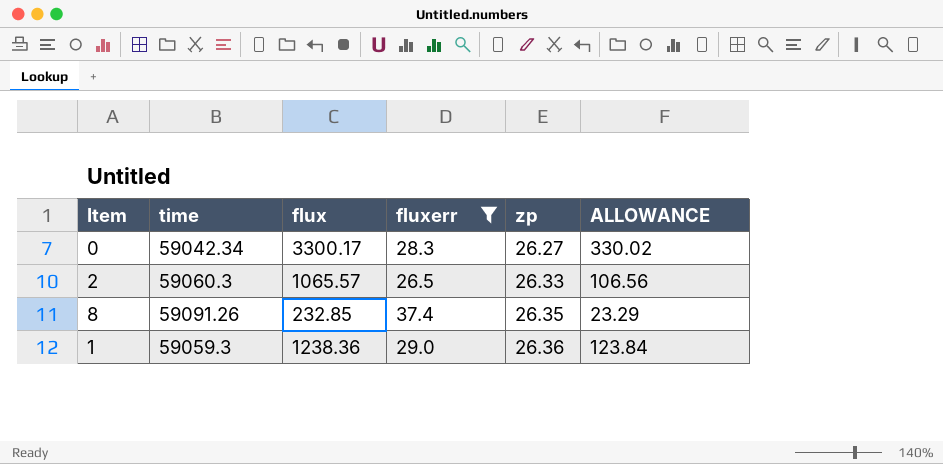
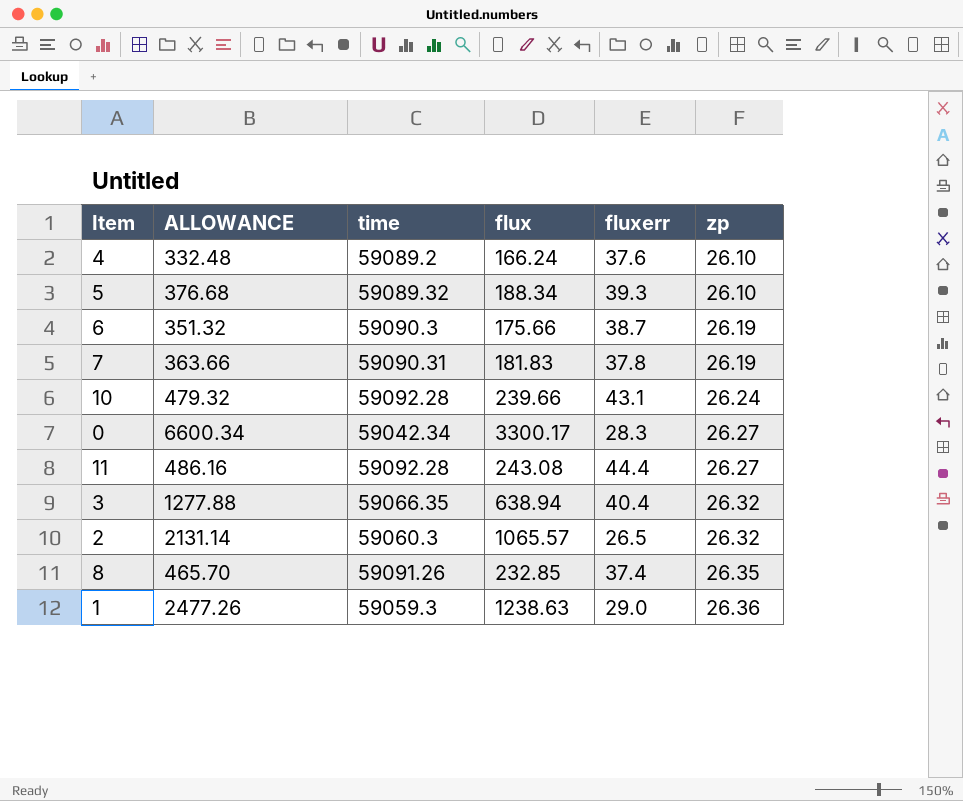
filter: fluxerr <= 37.4 -> none
column ALLOWANCE | formula: [flux] * 0.1 -> [flux] * 2
column ALLOWANCE | position: 6 -> 2
2 | zp: 26.33 -> 26.32
1 | flux: 1238.36 -> 1238.63

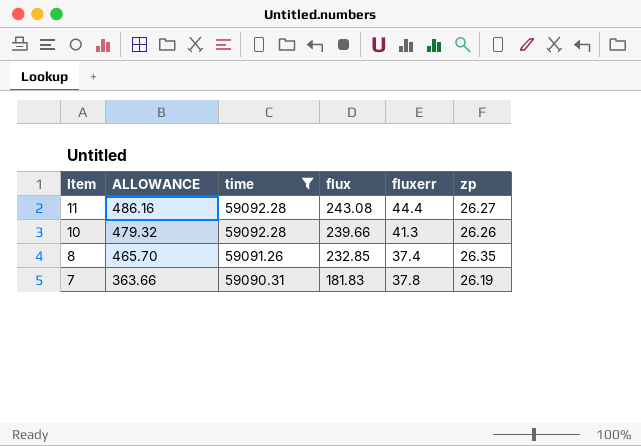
filter: none -> time >= 59090.31
row order: zp ascending -> Item descending
10 | fluxerr: 43.1 -> 41.3
10 | zp: 26.24 -> 26.26

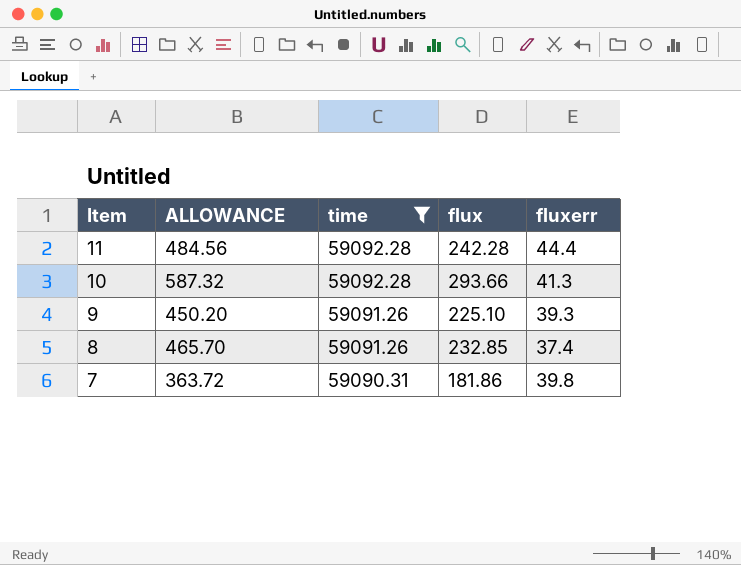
column zp | position: 6 -> none
11 | ALLOWANCE: 486.16 -> 484.56
11 | flux: 243.08 -> 242.28
10 | ALLOWANCE: 479.32 -> 587.32
10 | flux: 239.66 -> 293.66
row 9: none -> 450.20 | 59091.26 | 225.10 | 39.3
7 | ALLOWANCE: 363.66 -> 363.72
7 | flux: 181.83 -> 181.86
7 | fluxerr: 37.8 -> 39.8

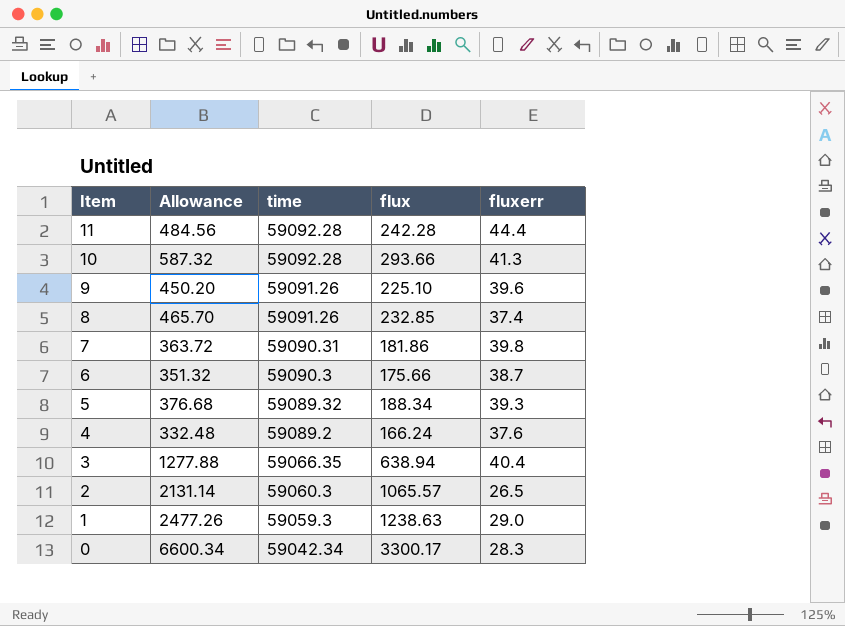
filter: time >= 59090.31 -> none
column name: ALLOWANCE -> Allowance
9 | fluxerr: 39.3 -> 39.6

